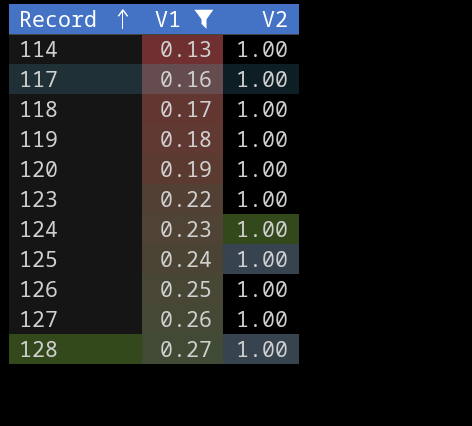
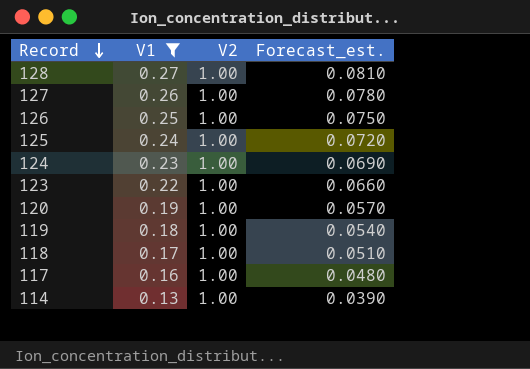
row order: Record ascending -> Record descending
column Forecast_est. | formula: none -> [V1] * 0.3

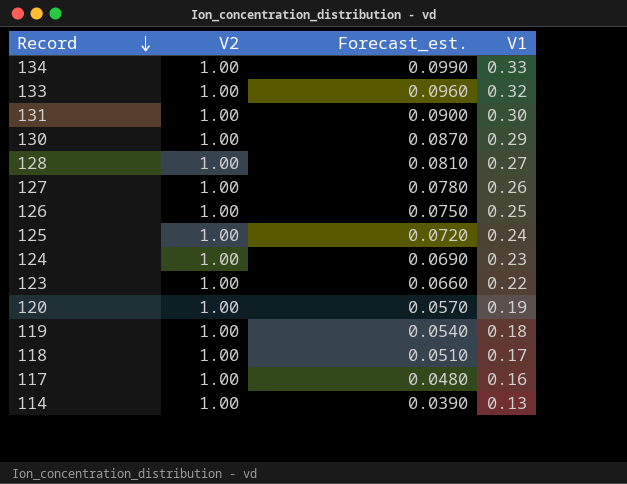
filter: V1 <= 0.27 -> none
column V1 | position: 2 -> 4

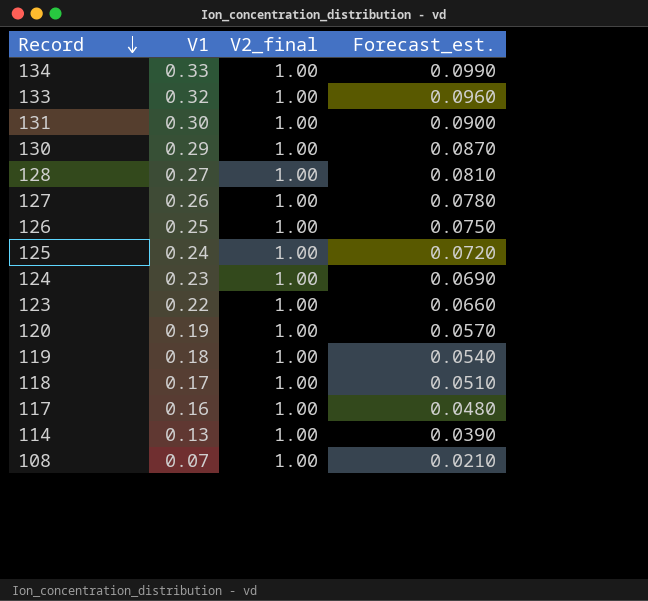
column V1 | position: 4 -> 2
column name: V2 -> V2_final
row 108: none -> 0.07 | 1.00 | 0.0210

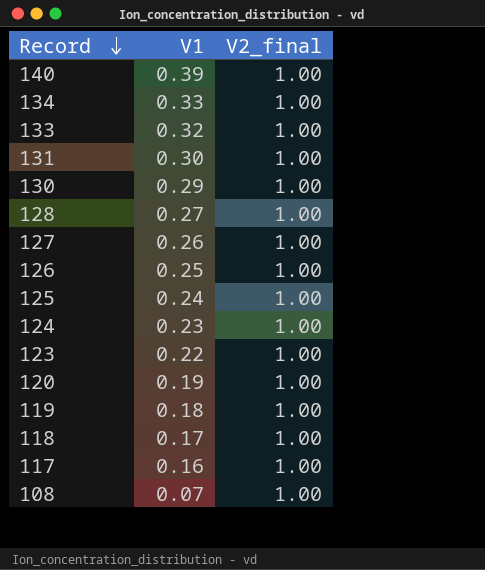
column Forecast_est. | formula: [V1] * 0.3 -> none
row 114: 0.13 | 1.00 | 0.0390 -> none
row 140: none -> 0.39 | 1.00

